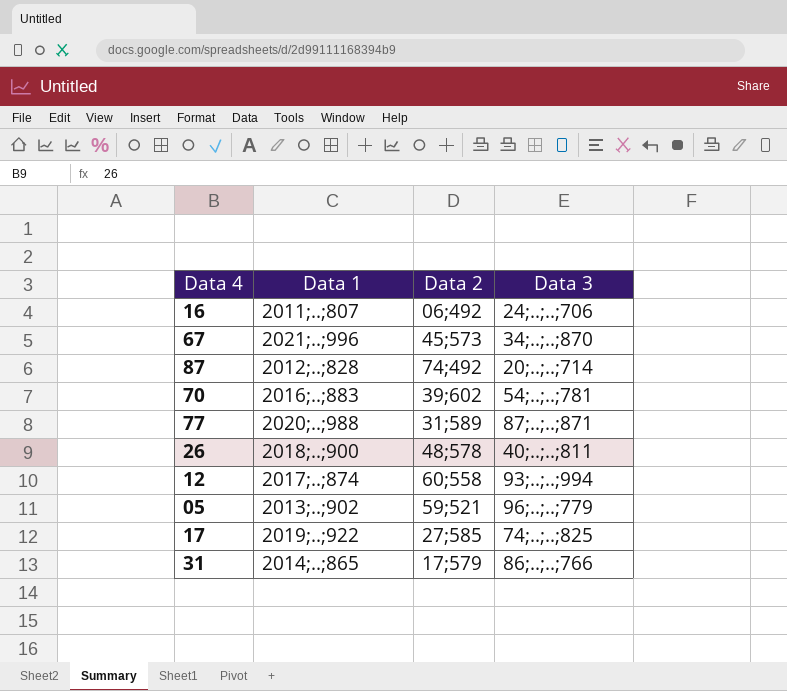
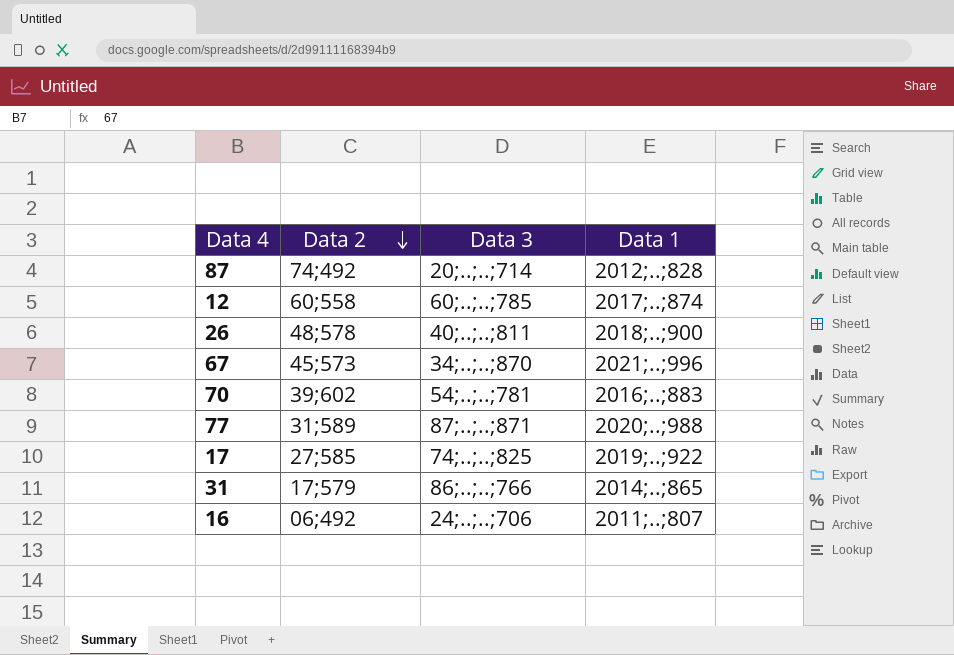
row order: none -> Data 2 descending
column Data 1 | position: 2 -> 4
row 05: 2013;..;902 | 59;521 | 96;..;..;779 -> none
12 | Data 3: 93;..;..;994 -> 60;..;..;785

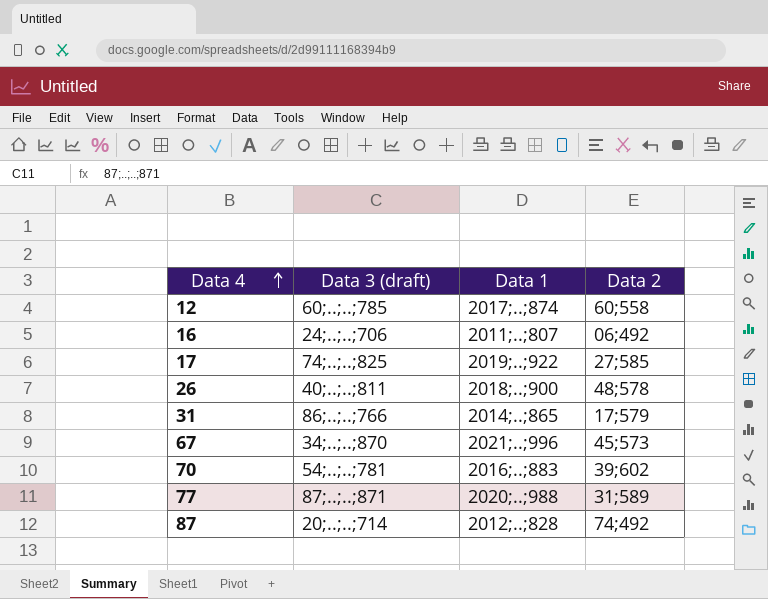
row order: Data 2 descending -> Data 4 ascending
column name: Data 3 -> Data 3 (draft)
column Data 2 | position: 2 -> 4

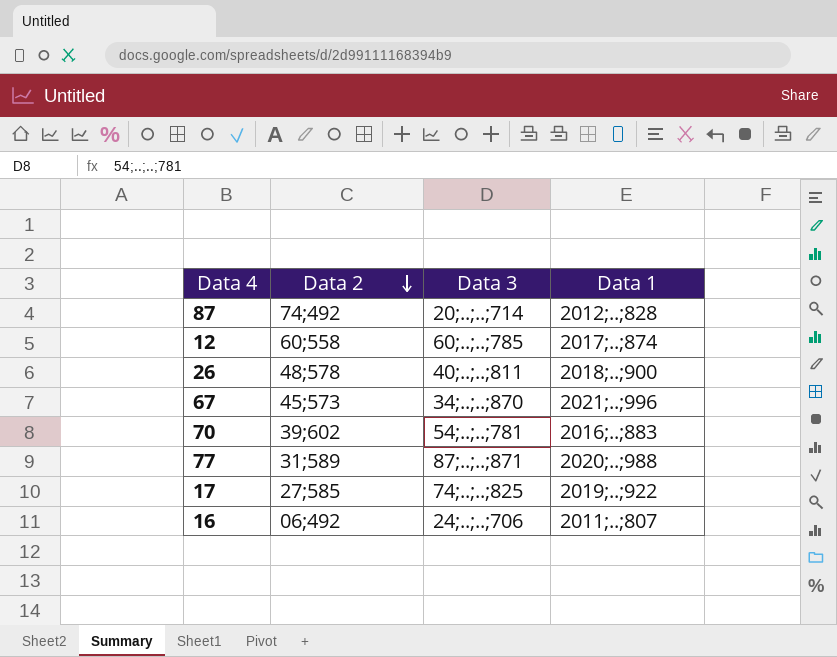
row order: Data 4 ascending -> Data 2 descending
column Data 2 | position: 4 -> 2
column name: Data 3 (draft) -> Data 3
row 31: 86;..;..;766 | 2014;..;865 | 17;579 -> none

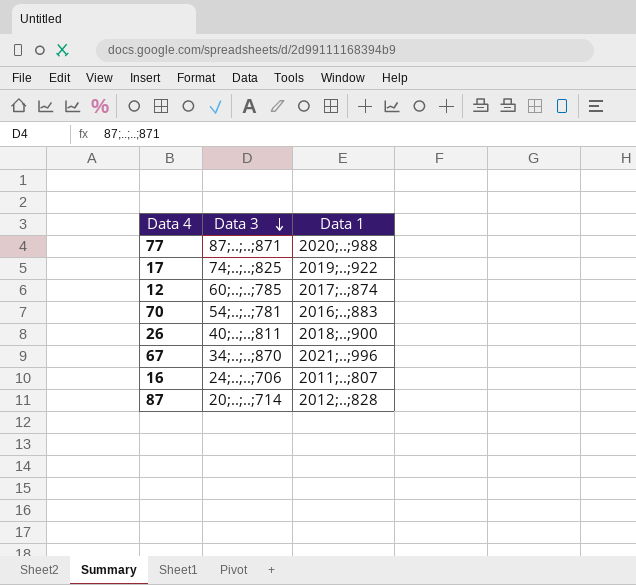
row order: Data 2 descending -> Data 3 descending
column Data 2 | position: 2 -> none

